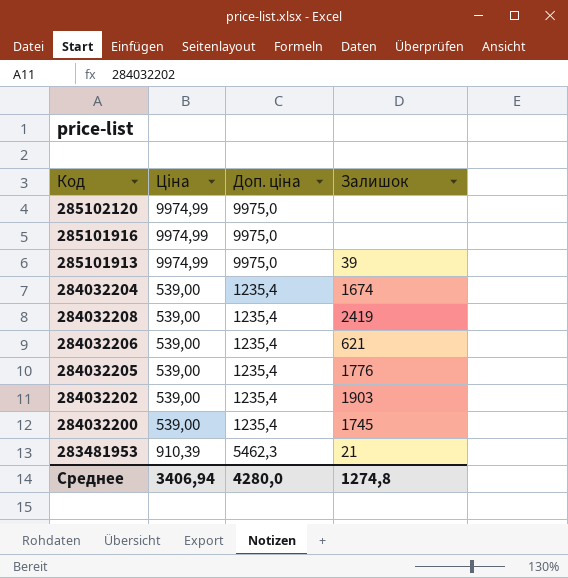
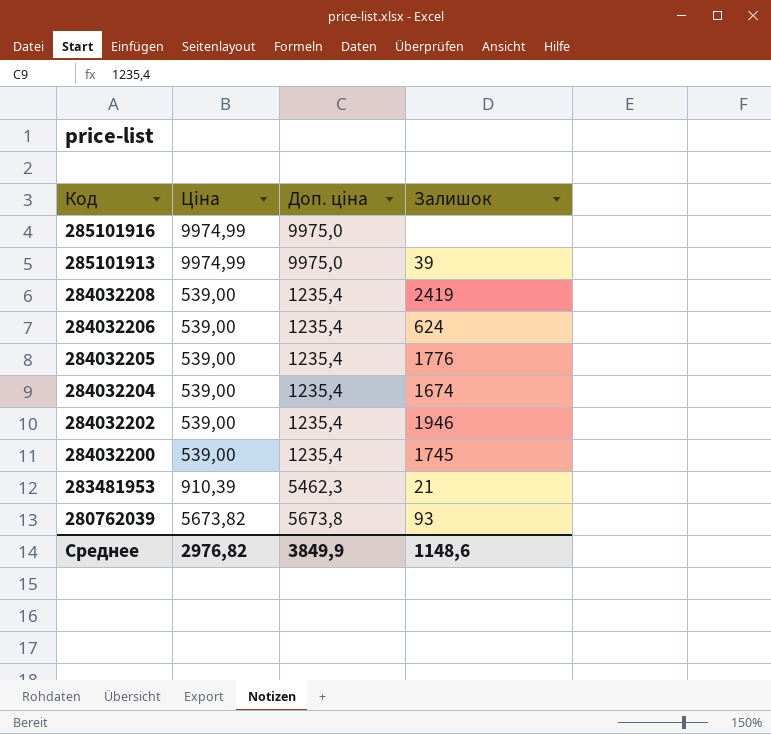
row order: none -> Код descending
row 285102120: 9974,99 | 9975,0 | none -> none
284032206 | Залишок: 621 -> 624
284032202 | Залишок: 1903 -> 1946
row 280762039: none -> 5673,82 | 5673,8 | 93
Среднее | Ціна: 3406,94 -> 2976,82
Среднее | Доп. ціна: 4280,0 -> 3849,9
Среднее | Залишок: 1274,8 -> 1148,6

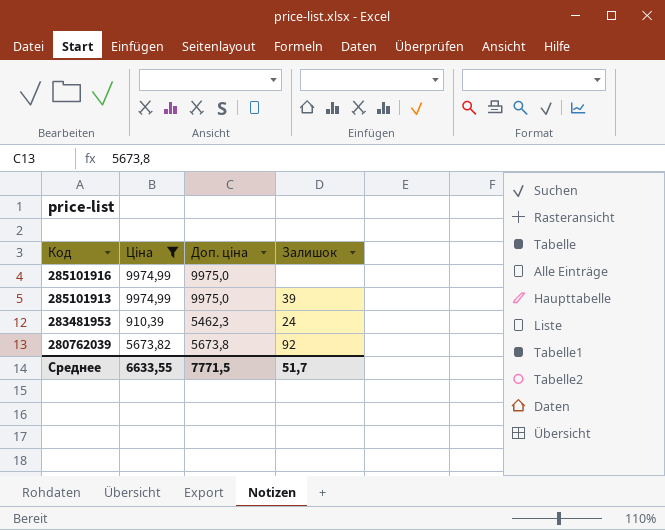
filter: none -> Ціна != 539,00
283481953 | Залишок: 21 -> 24
280762039 | Залишок: 93 -> 92
Среднее | Ціна: 2976,82 -> 6633,55
Среднее | Доп. ціна: 3849,9 -> 7771,5
Среднее | Залишок: 1148,6 -> 51,7

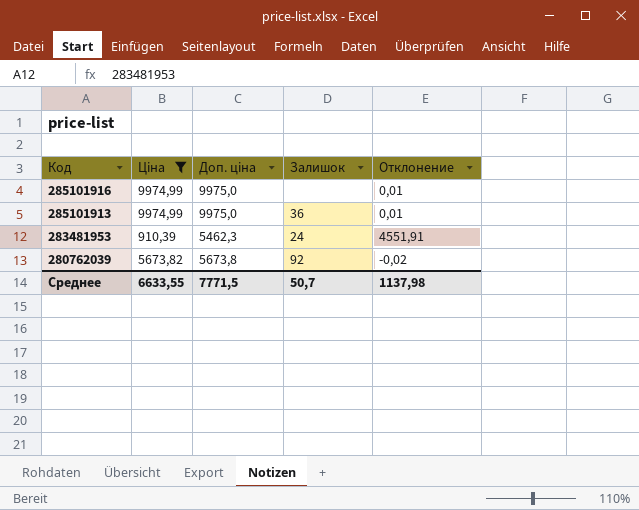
column Отклонение | formula: none -> [Доп. ціна] - [Ціна]
285101913 | Залишок: 39 -> 36
Среднее | Залишок: 51,7 -> 50,7

